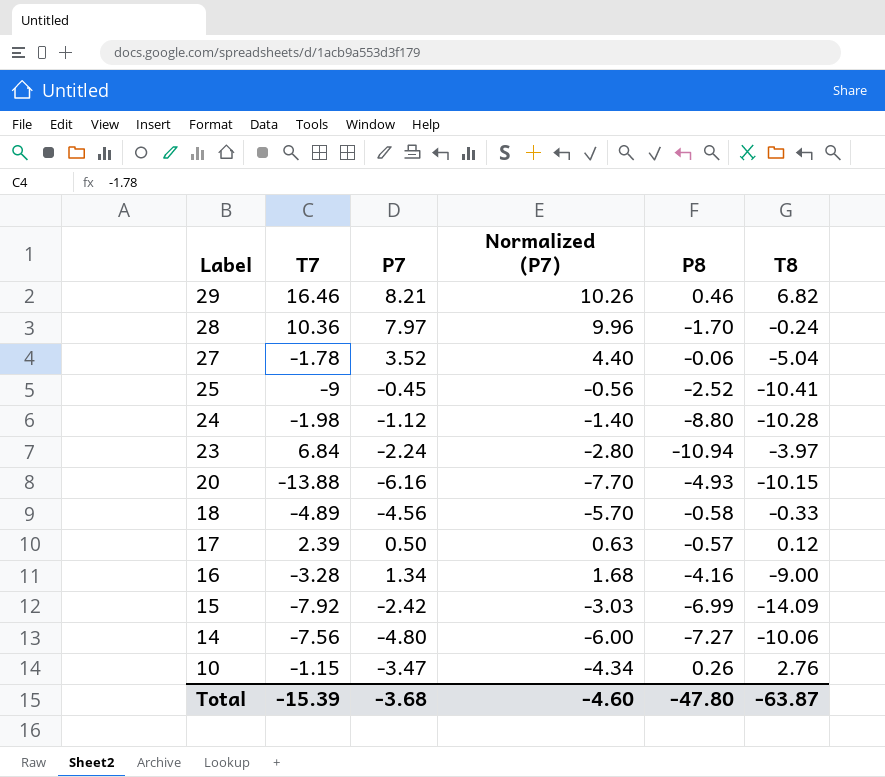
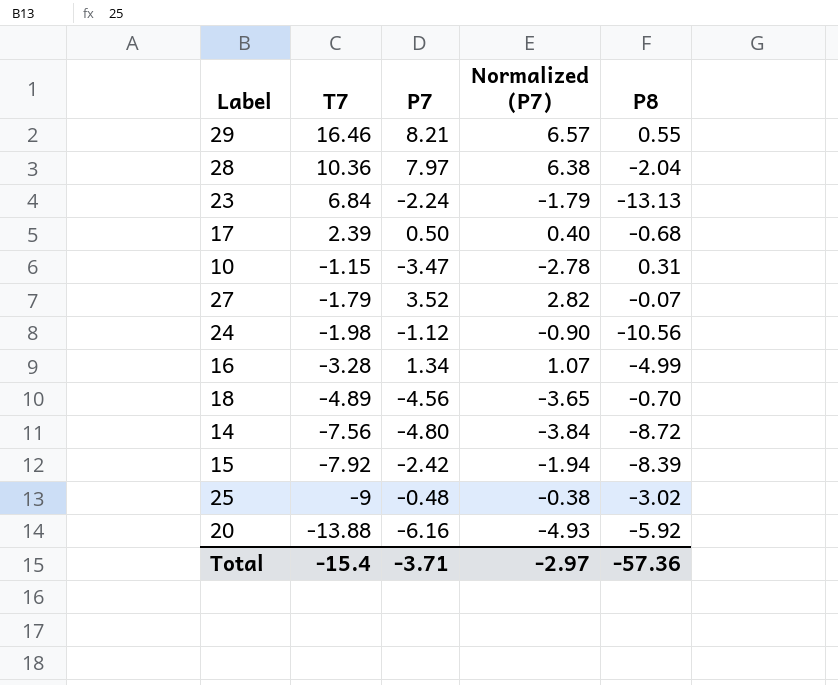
row order: Label descending -> T7 descending
column T8 | position: 6 -> none
column Normalized (P7) | formula: [P7] * 1.25 -> [P7] * 0.8
29 | P8: 0.46 -> 0.55
28 | P8: -1.70 -> -2.04
23 | P8: -10.94 -> -13.13
17 | P8: -0.57 -> -0.68
10 | P8: 0.26 -> 0.31
27 | T7: -1.78 -> -1.79
27 | P8: -0.06 -> -0.07
24 | P8: -8.80 -> -10.56
16 | P8: -4.16 -> -4.99
18 | P8: -0.58 -> -0.70
14 | P8: -7.27 -> -8.72
15 | P8: -6.99 -> -8.39
25 | P7: -0.45 -> -0.48
25 | P8: -2.52 -> -3.02
20 | P8: -4.93 -> -5.92
Total | T7: -15.39 -> -15.4
Total | P7: -3.68 -> -3.71
Total | Normalized (P7): -4.60 -> -2.97
Total | P8: -47.80 -> -57.36

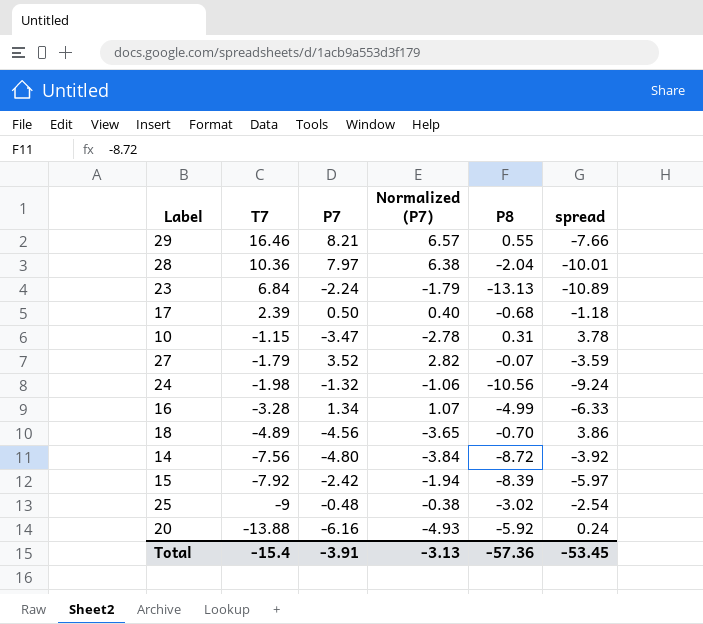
column spread | formula: none -> [P8] - [P7]
24 | P7: -1.12 -> -1.32
24 | Normalized (P7): -0.90 -> -1.06
Total | P7: -3.71 -> -3.91
Total | Normalized (P7): -2.97 -> -3.13

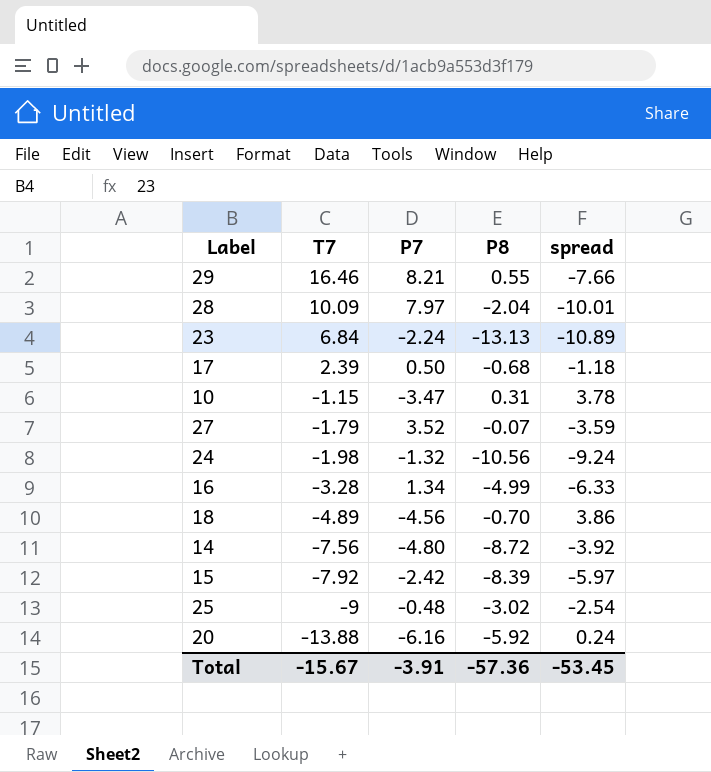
column Normalized (P7) | formula: [P7] * 0.8 -> none
28 | T7: 10.36 -> 10.09
Total | T7: -15.4 -> -15.67

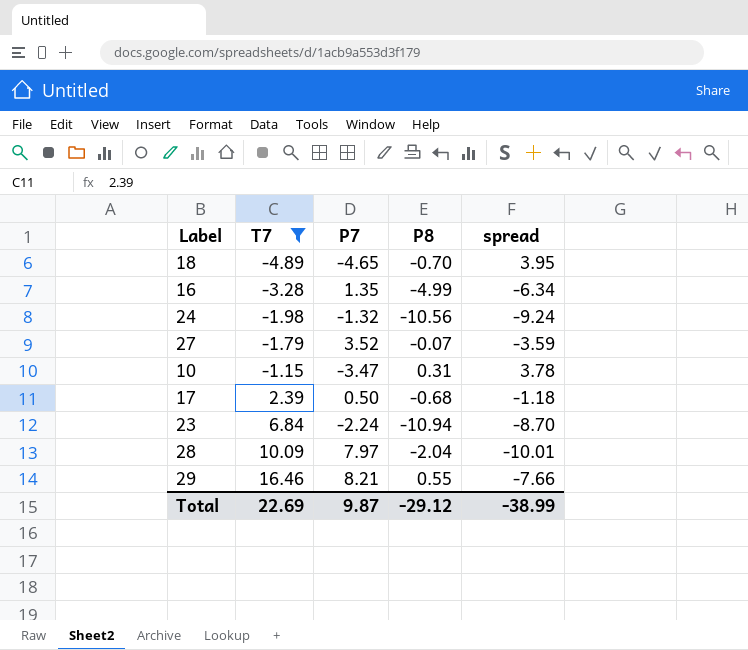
filter: none -> T7 >= -4.89
row order: T7 descending -> T7 ascending
18 | P7: -4.56 -> -4.65
18 | spread: 3.86 -> 3.95
16 | P7: 1.34 -> 1.35
16 | spread: -6.33 -> -6.34
23 | P8: -13.13 -> -10.94
23 | spread: -10.89 -> -8.70
Total | T7: -15.67 -> 22.69
Total | P7: -3.91 -> 9.87
Total | P8: -57.36 -> -29.12
Total | spread: -53.45 -> -38.99

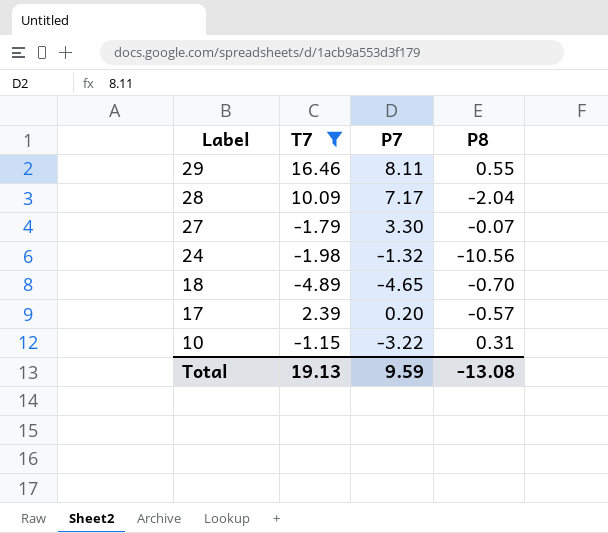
row order: T7 ascending -> Label descending
column spread | formula: [P8] - [P7] -> none
row 16: -3.28 | 1.35 | -4.99 | -6.34 -> none
row 23: 6.84 | -2.24 | -10.94 | -8.70 -> none
29 | P7: 8.21 -> 8.11
28 | P7: 7.97 -> 7.17
27 | P7: 3.52 -> 3.30
17 | P7: 0.50 -> 0.20
17 | P8: -0.68 -> -0.57
10 | P7: -3.47 -> -3.22
Total | T7: 22.69 -> 19.13
Total | P7: 9.87 -> 9.59
Total | P8: -29.12 -> -13.08

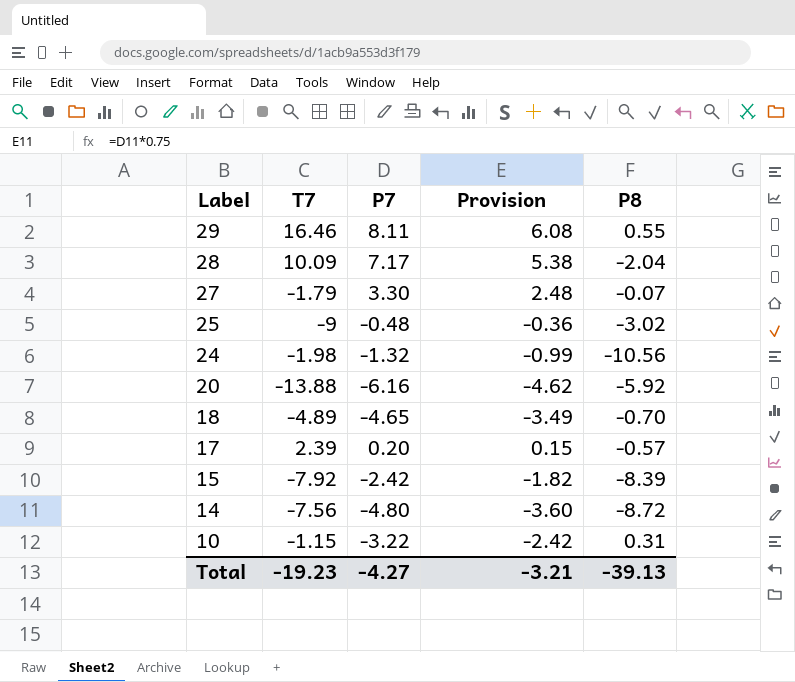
filter: T7 >= -4.89 -> none
column Provision | formula: none -> [P7] * 0.75
Total | T7: 19.13 -> -19.23
Total | P7: 9.59 -> -4.27
Total | P8: -13.08 -> -39.13

